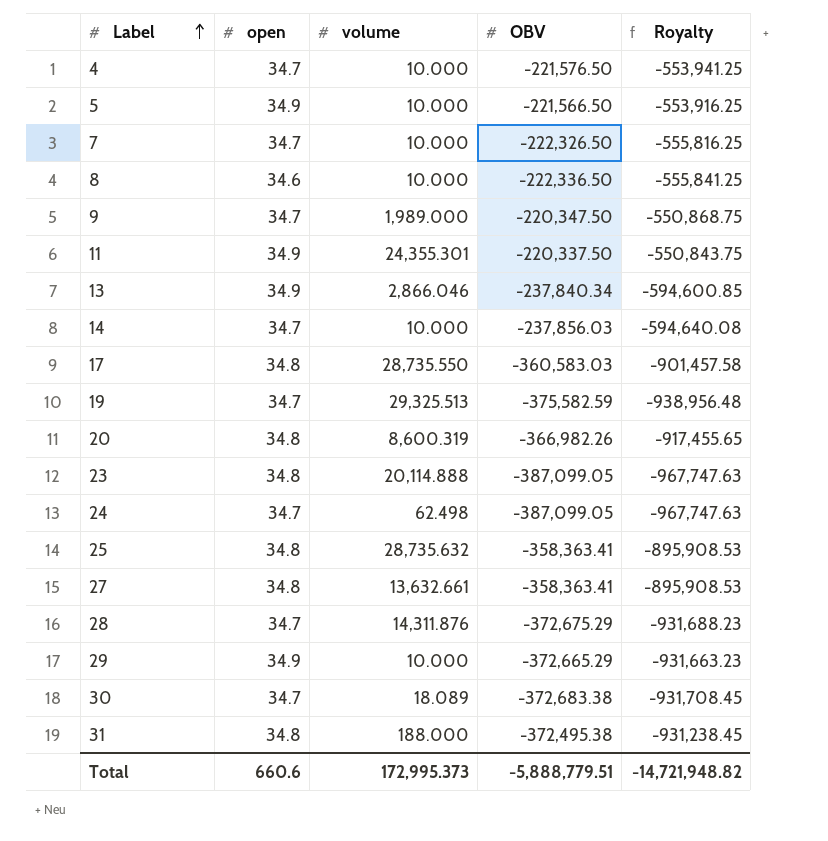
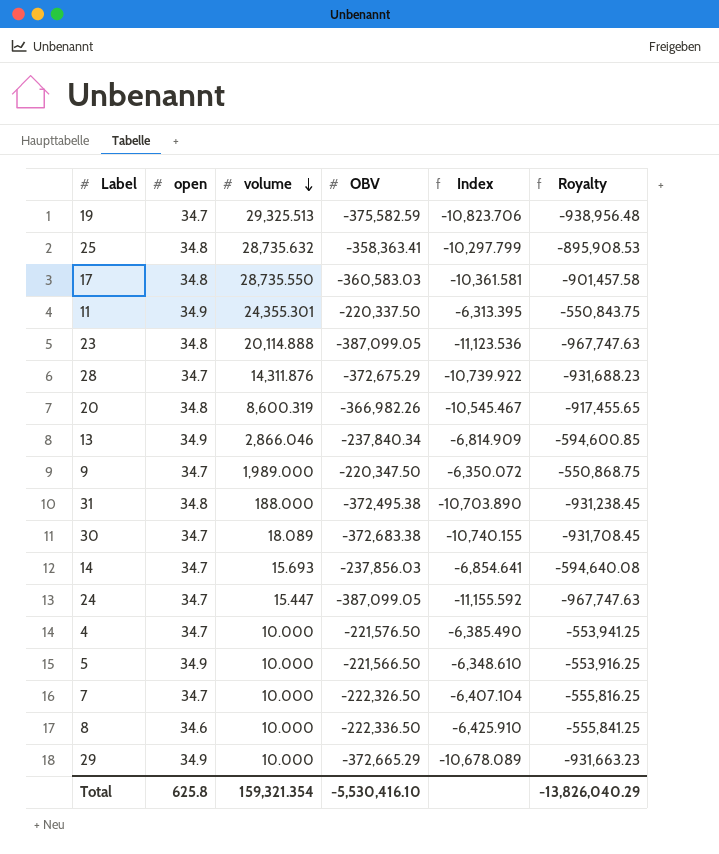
row order: Label ascending -> volume descending
column Index | formula: none -> [OBV] / [open]
row 27: 34.8 | 13,632.661 | -358,363.41 | -895,908.53 -> none
14 | volume: 10.000 -> 15.693
24 | volume: 62.498 -> 15.447
Total | open: 660.6 -> 625.8
Total | volume: 172,995.373 -> 159,321.354
Total | OBV: -5,888,779.51 -> -5,530,416.10
Total | Royalty: -14,721,948.82 -> -13,826,040.29

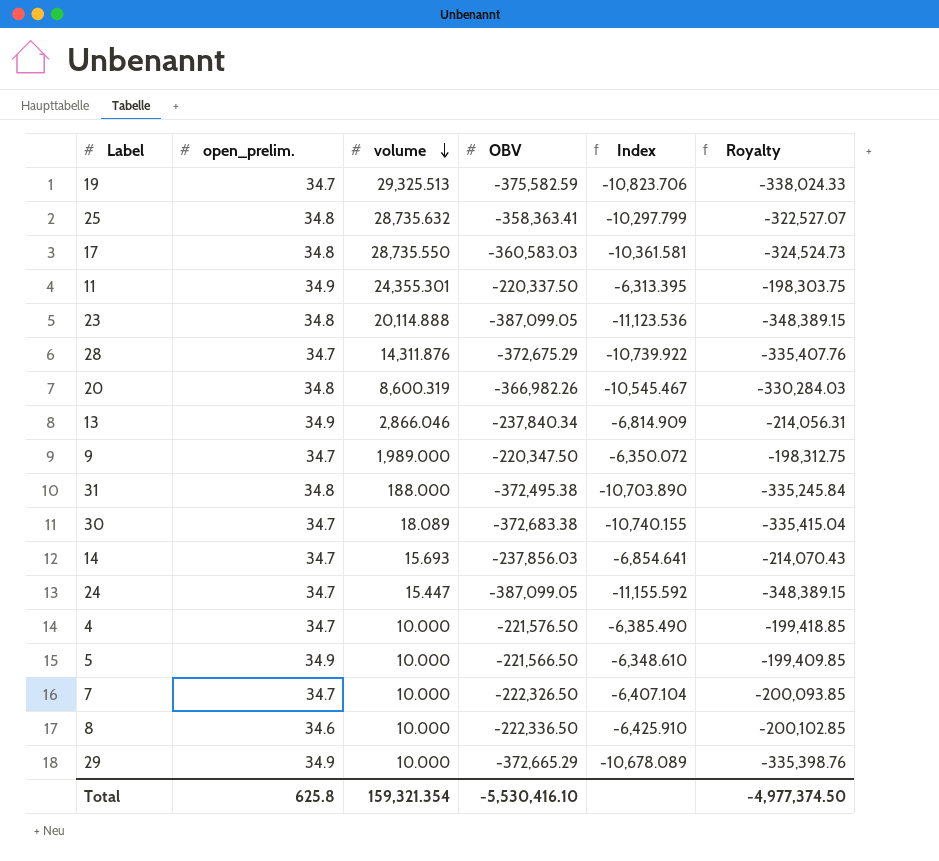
column name: open -> open_prelim.
column Royalty | formula: [OBV] * 2.5 -> [OBV] * 0.9
Total | Royalty: -13,826,040.29 -> -4,977,374.50

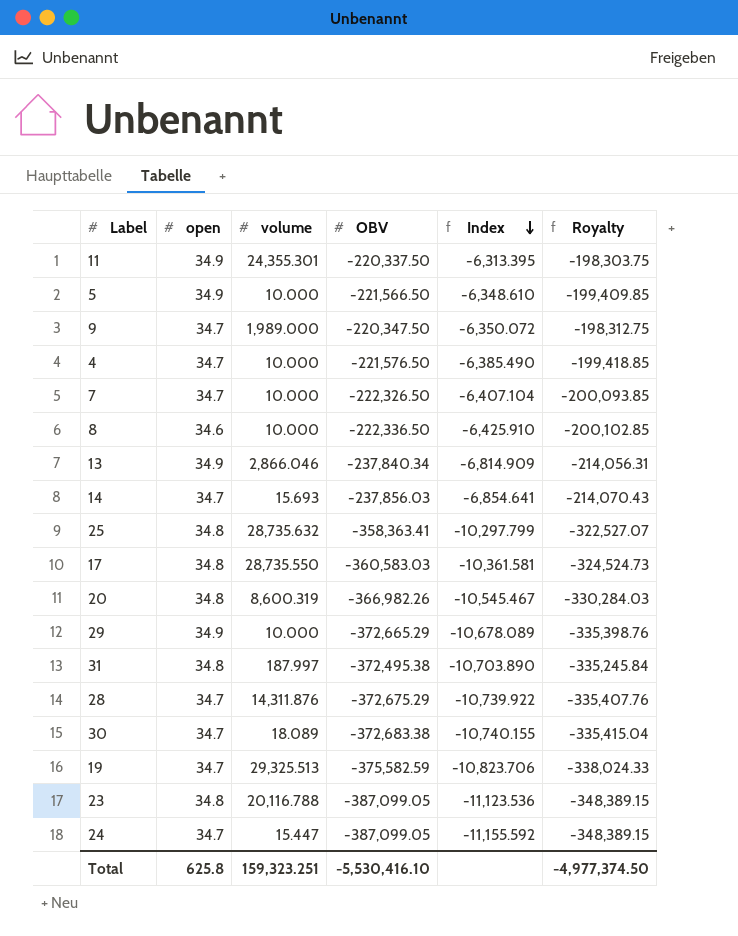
row order: volume descending -> Index descending
column name: open_prelim. -> open
31 | volume: 188.000 -> 187.997
23 | volume: 20,114.888 -> 20,116.788
Total | volume: 159,321.354 -> 159,323.251

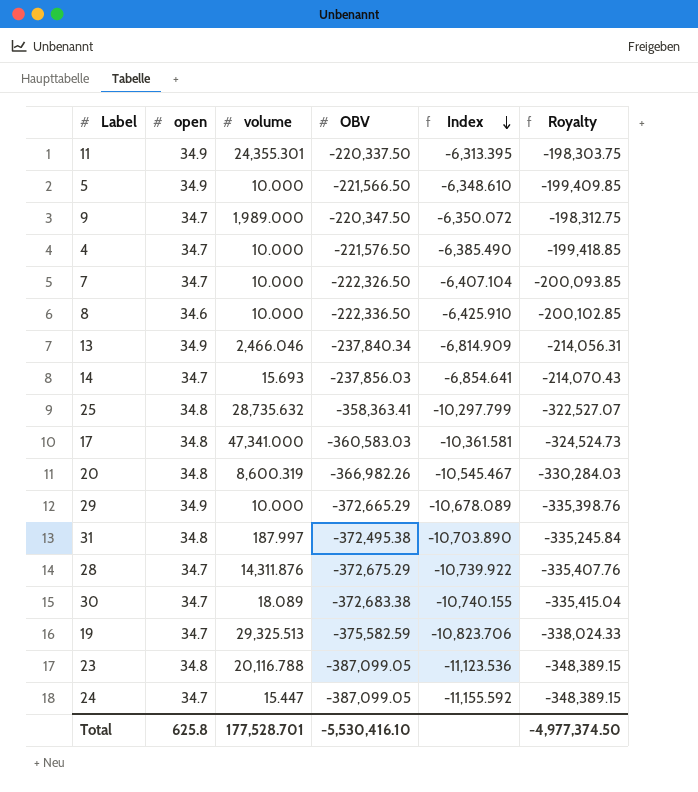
13 | volume: 2,866.046 -> 2,466.046
17 | volume: 28,735.550 -> 47,341.000
Total | volume: 159,323.251 -> 177,528.701

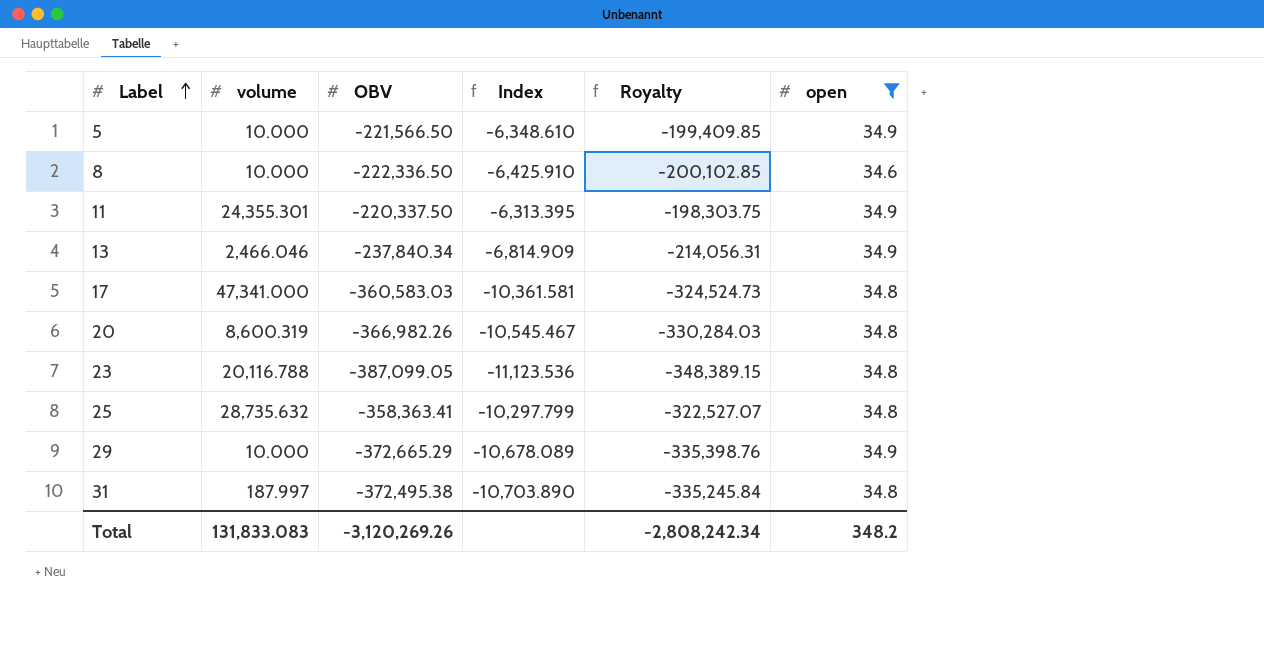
filter: none -> open != 34.7
row order: Index descending -> Label ascending
column open | position: 2 -> 6
Total | volume: 177,528.701 -> 131,833.083
Total | OBV: -5,530,416.10 -> -3,120,269.26
Total | Royalty: -4,977,374.50 -> -2,808,242.34
Total | open: 625.8 -> 348.2

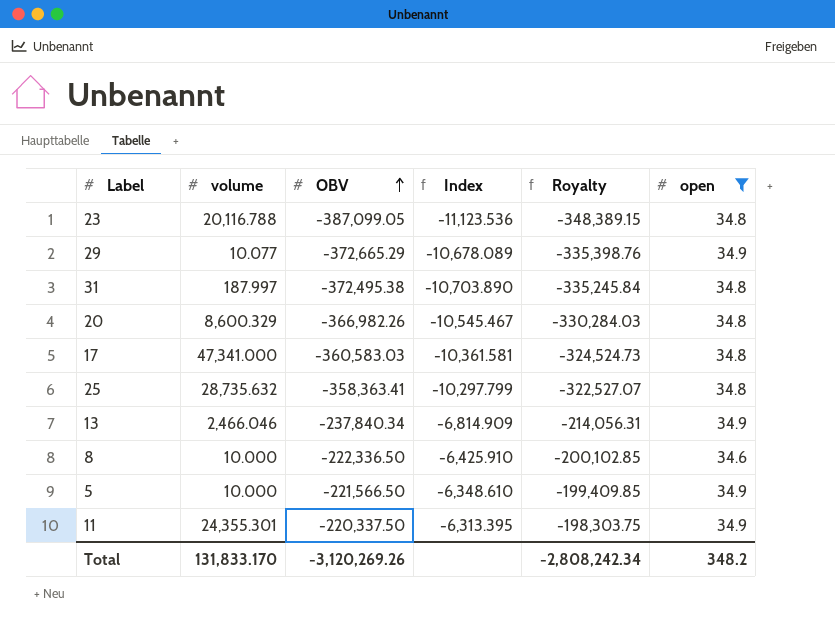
row order: Label ascending -> OBV ascending
29 | volume: 10.000 -> 10.077
20 | volume: 8,600.319 -> 8,600.329
Total | volume: 131,833.083 -> 131,833.170

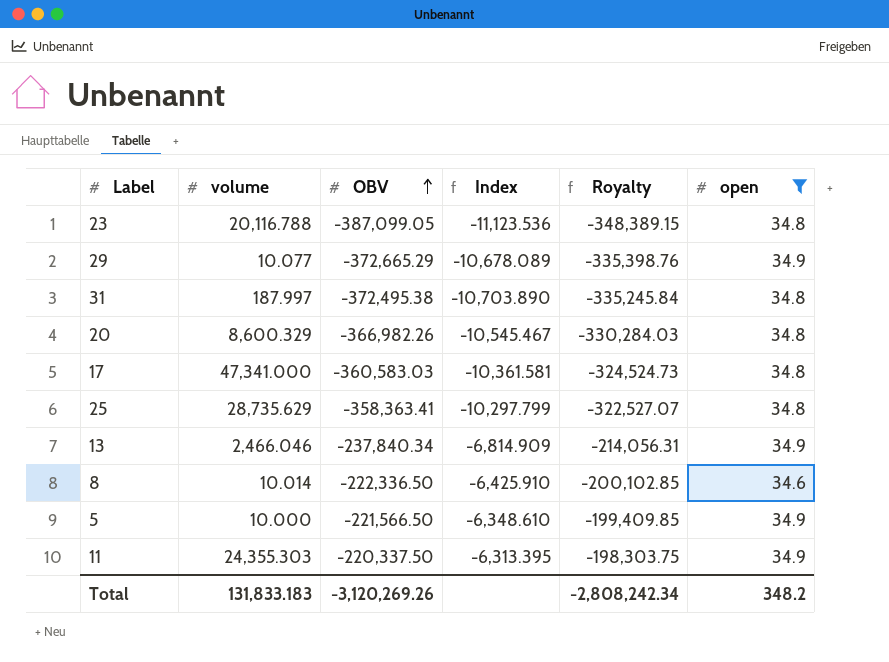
25 | volume: 28,735.632 -> 28,735.629
8 | volume: 10.000 -> 10.014
11 | volume: 24,355.301 -> 24,355.303
Total | volume: 131,833.170 -> 131,833.183

